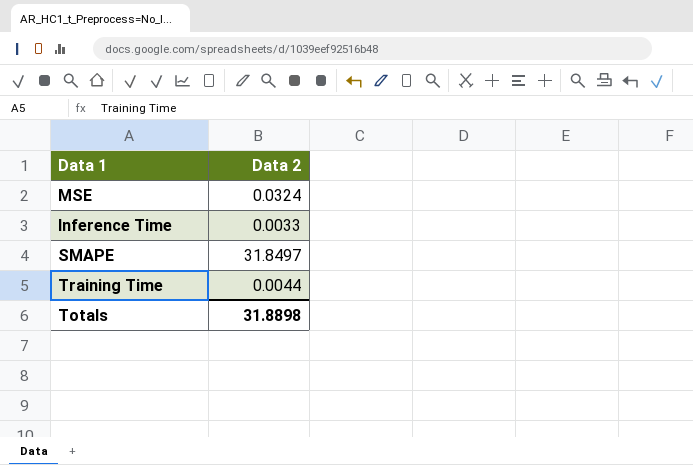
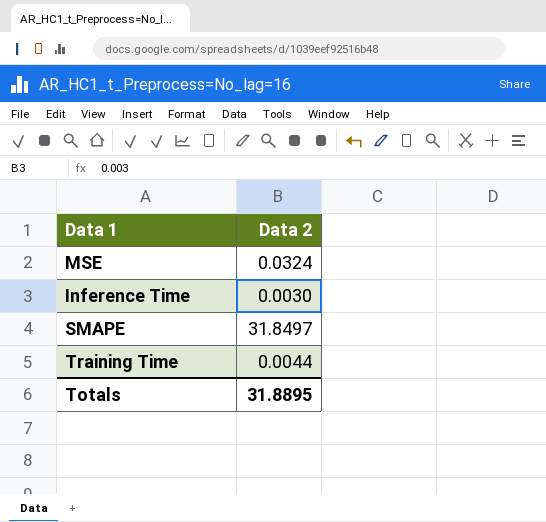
Inference Time | Data 2: 0.0033 -> 0.0030
Totals | Data 2: 31.8898 -> 31.8895

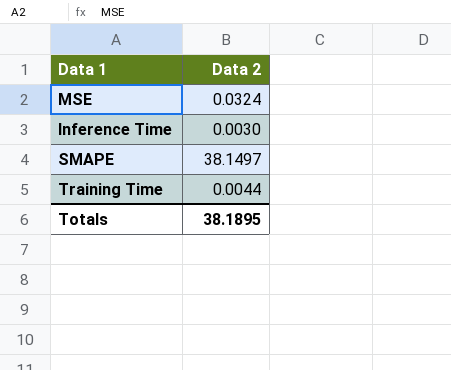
SMAPE | Data 2: 31.8497 -> 38.1497
Totals | Data 2: 31.8895 -> 38.1895

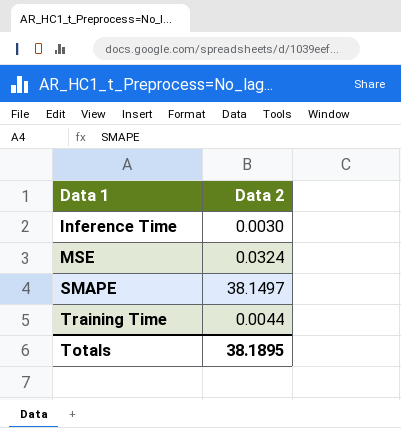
row order: none -> Data 1 ascending

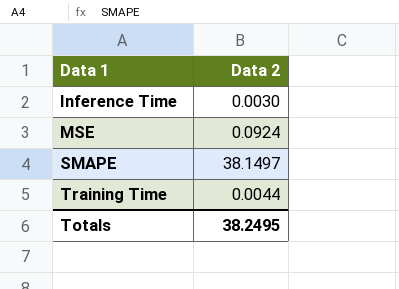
MSE | Data 2: 0.0324 -> 0.0924
Totals | Data 2: 38.1895 -> 38.2495

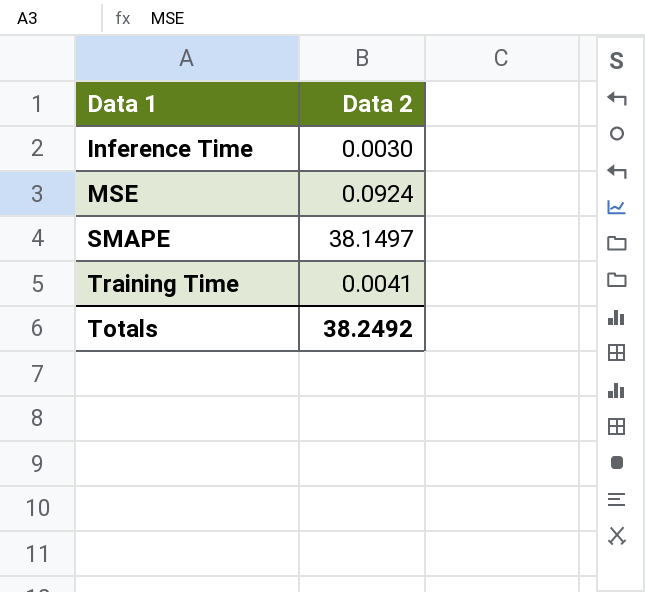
Training Time | Data 2: 0.0044 -> 0.0041
Totals | Data 2: 38.2495 -> 38.2492

